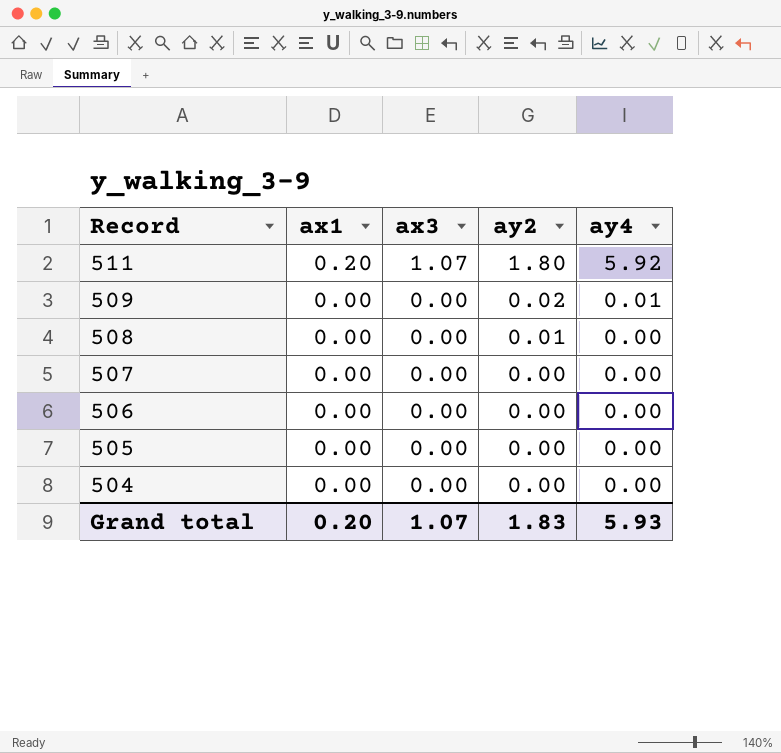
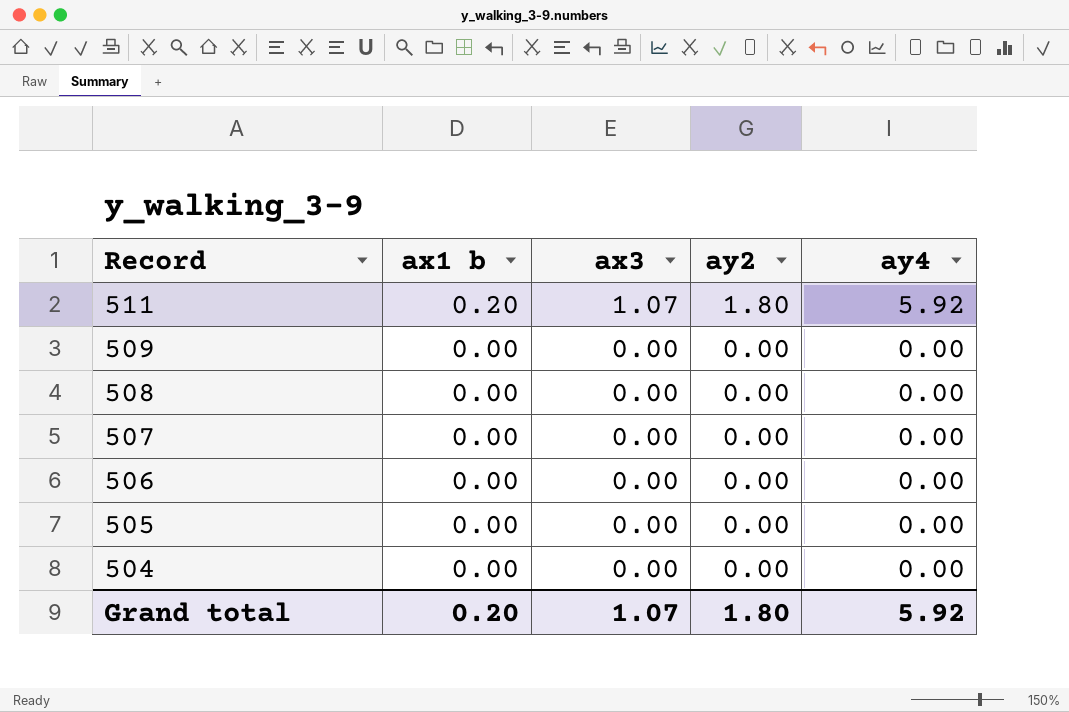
column name: ax1 -> ax1 b
509 | ay2: 0.02 -> 0.00
509 | ay4: 0.01 -> 0.00
508 | ay2: 0.01 -> 0.00
Grand total | ay2: 1.83 -> 1.80
Grand total | ay4: 5.93 -> 5.92

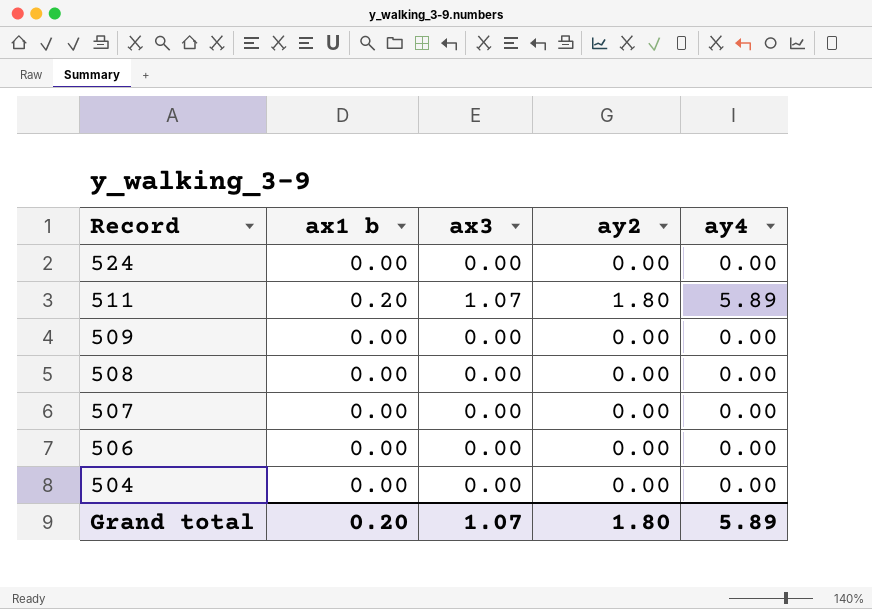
row 505: 0.00 | 0.00 | 0.00 | 0.00 -> none
row 524: none -> 0.00 | 0.00 | 0.00 | 0.00
511 | ay4: 5.92 -> 5.89
Grand total | ay4: 5.92 -> 5.89

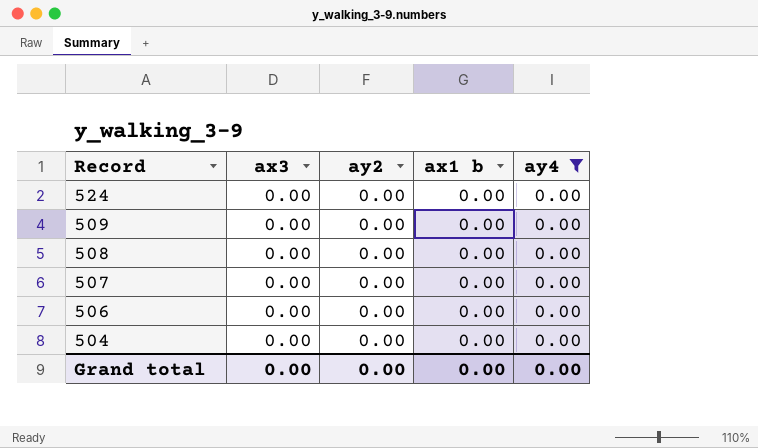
filter: none -> ay4 = 0.00
column ax1 b | position: 2 -> 4
Grand total | ax3: 1.07 -> 0.00
Grand total | ay2: 1.80 -> 0.00
Grand total | ax1 b: 0.20 -> 0.00
Grand total | ay4: 5.89 -> 0.00

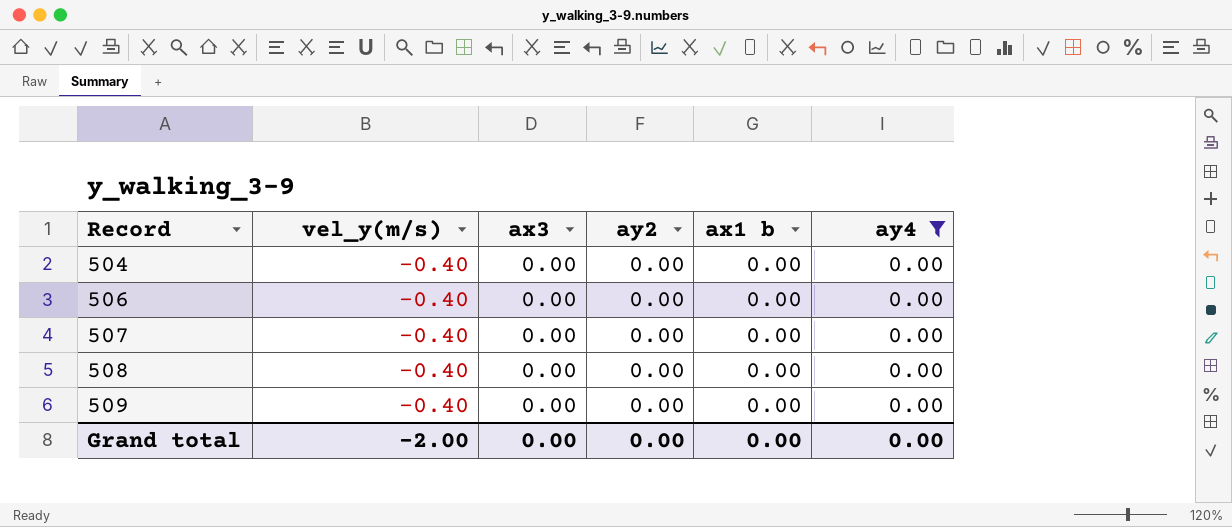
row order: Record descending -> Record ascending
column vel_y(m/s) | position: none -> 2
row 524: 0.00 | 0.00 | 0.00 | 0.00 -> none

